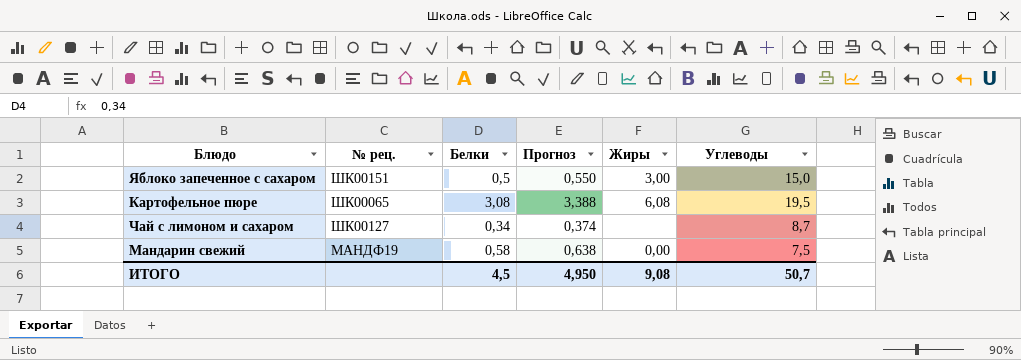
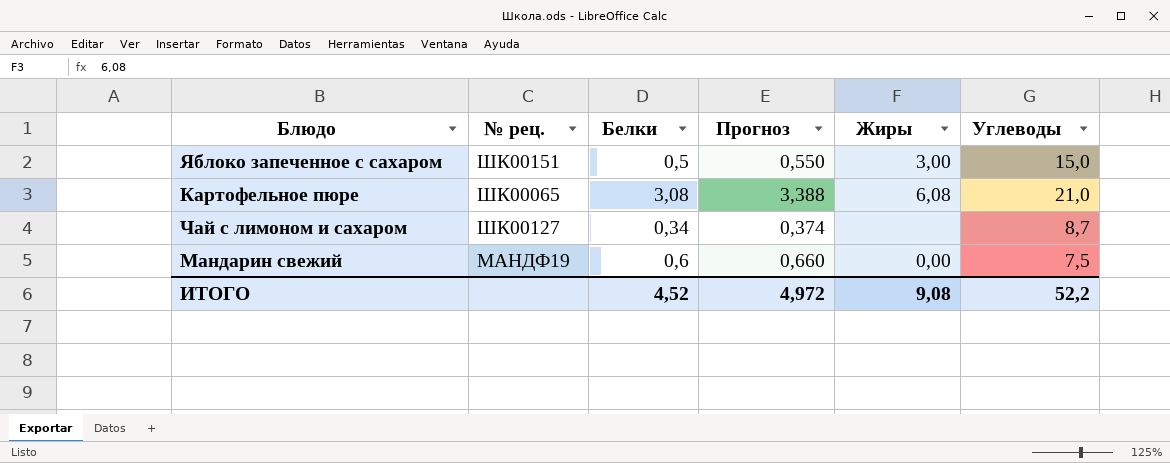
Картофельное пюре | Углеводы: 19,5 -> 21,0
Мандарин свежий | Белки: 0,58 -> 0,6
Мандарин свежий | Прогноз: 0,638 -> 0,660
ИТОГО | Белки: 4,5 -> 4,52
ИТОГО | Прогноз: 4,950 -> 4,972
ИТОГО | Углеводы: 50,7 -> 52,2

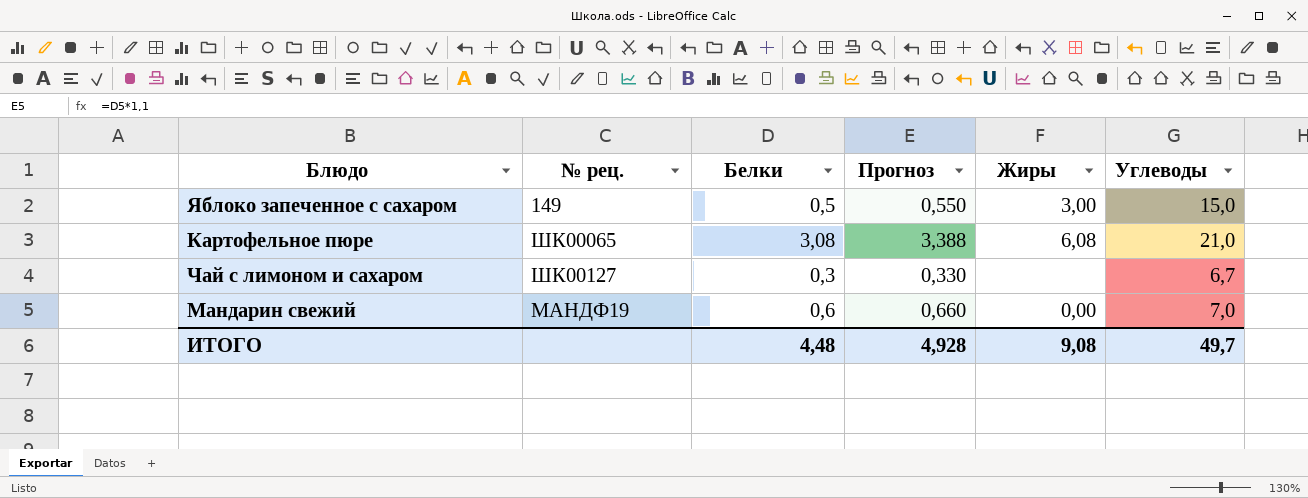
Яблоко запеченное с сахаром | № рец.: ШК00151 -> 149
Чай с лимоном и сахаром | Белки: 0,34 -> 0,3
Чай с лимоном и сахаром | Прогноз: 0,374 -> 0,330
Чай с лимоном и сахаром | Углеводы: 8,7 -> 6,7
Мандарин свежий | Углеводы: 7,5 -> 7,0
ИТОГО | Белки: 4,52 -> 4,48
ИТОГО | Прогноз: 4,972 -> 4,928
ИТОГО | Углеводы: 52,2 -> 49,7

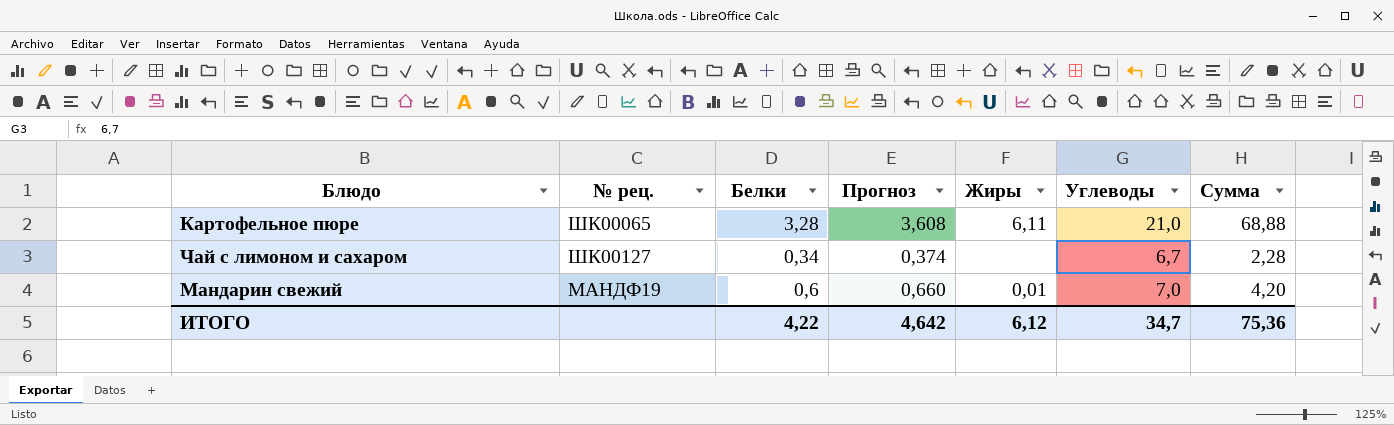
column Сумма | formula: none -> [Белки] * [Углеводы]
row Яблоко запеченное с сахаром: 149 | 0,5 | 0,550 | 3,00 | 15,0 -> none
Картофельное пюре | Белки: 3,08 -> 3,28
Картофельное пюре | Прогноз: 3,388 -> 3,608
Картофельное пюре | Жиры: 6,08 -> 6,11
Чай с лимоном и сахаром | Белки: 0,3 -> 0,34
Чай с лимоном и сахаром | Прогноз: 0,330 -> 0,374
Мандарин свежий | Жиры: 0,00 -> 0,01
ИТОГО | Белки: 4,48 -> 4,22
ИТОГО | Прогноз: 4,928 -> 4,642
ИТОГО | Жиры: 9,08 -> 6,12
ИТОГО | Углеводы: 49,7 -> 34,7

